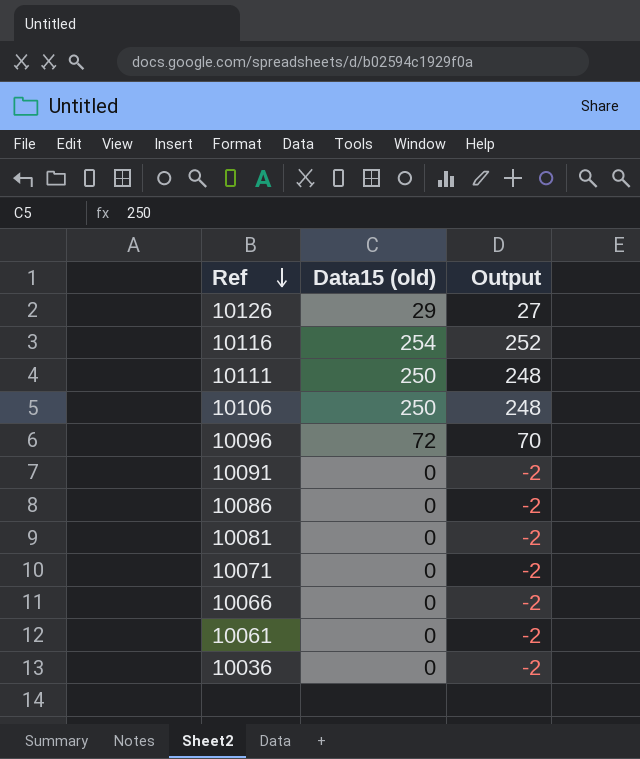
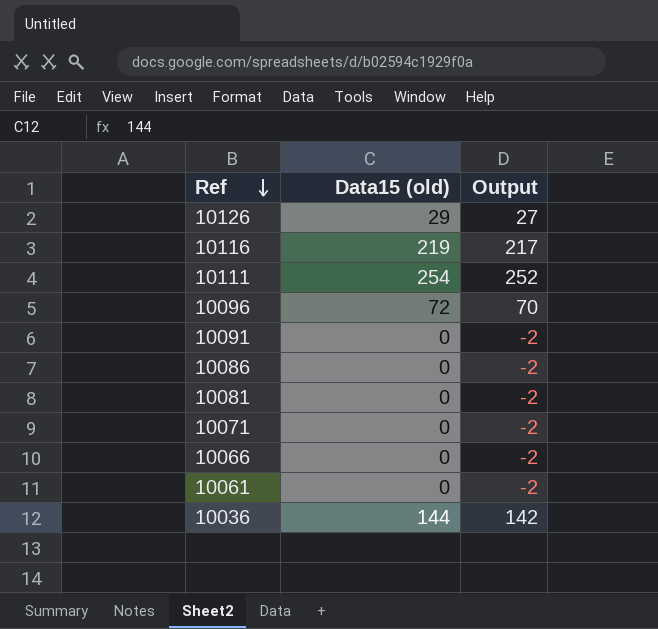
row 10106: 250 | 248 -> none
10116 | Data15 (old): 254 -> 219
10116 | Output: 252 -> 217
10111 | Data15 (old): 250 -> 254
10111 | Output: 248 -> 252
10036 | Data15 (old): 0 -> 144
10036 | Output: -2 -> 142

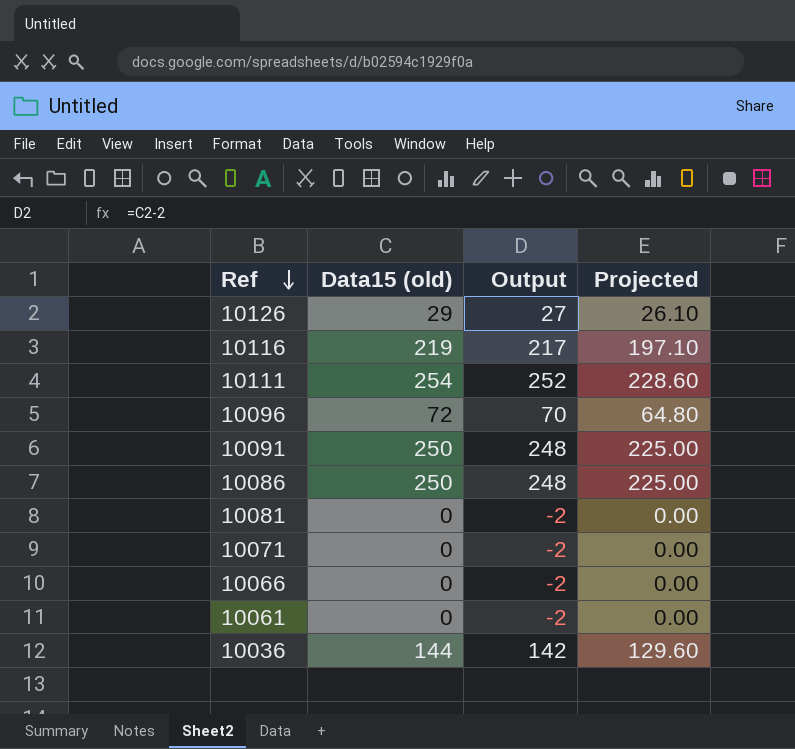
column Projected | formula: none -> [Data15 (old)] * 0.9
10091 | Data15 (old): 0 -> 250
10091 | Output: -2 -> 248
10086 | Data15 (old): 0 -> 250
10086 | Output: -2 -> 248

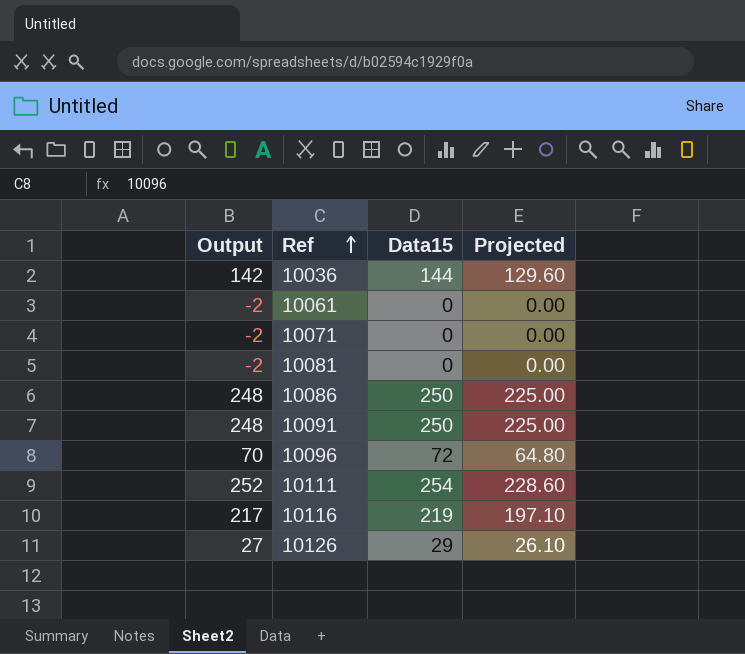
row order: Ref descending -> Ref ascending
column Output | position: 3 -> 1
column name: Data15 (old) -> Data15
row 10066: 0 | -2 | 0.00 -> none

